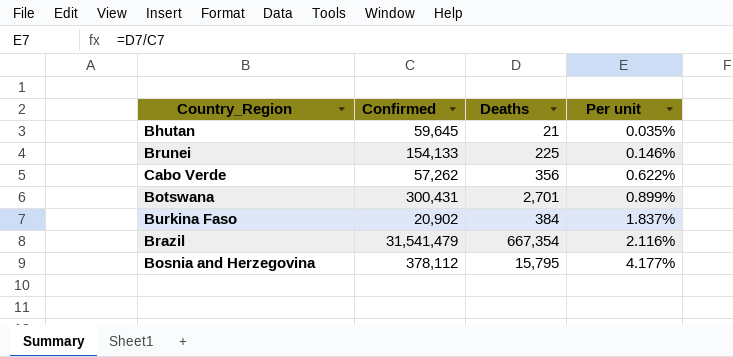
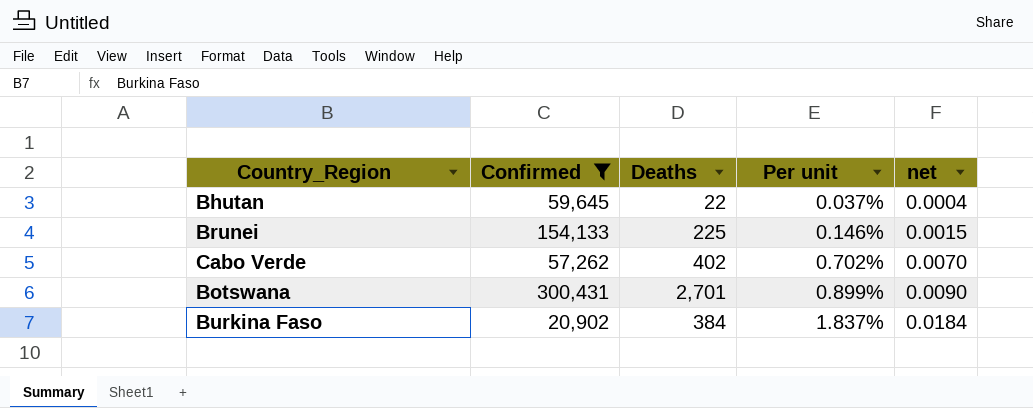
filter: none -> Confirmed <= 300,431
column net | formula: none -> [Deaths] / [Confirmed]
Bhutan | Deaths: 21 -> 22
Bhutan | Per unit: 0.035% -> 0.037%
Cabo Verde | Deaths: 356 -> 402
Cabo Verde | Per unit: 0.622% -> 0.702%

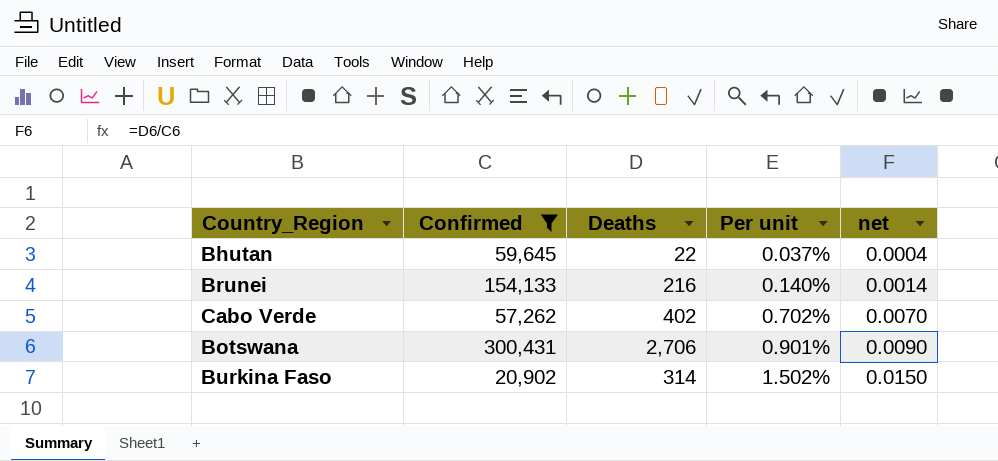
Brunei | Deaths: 225 -> 216
Brunei | Per unit: 0.146% -> 0.140%
Brunei | net: 0.0015 -> 0.0014
Botswana | Deaths: 2,701 -> 2,706
Botswana | Per unit: 0.899% -> 0.901%
Burkina Faso | Deaths: 384 -> 314
Burkina Faso | Per unit: 1.837% -> 1.502%
Burkina Faso | net: 0.0184 -> 0.0150

